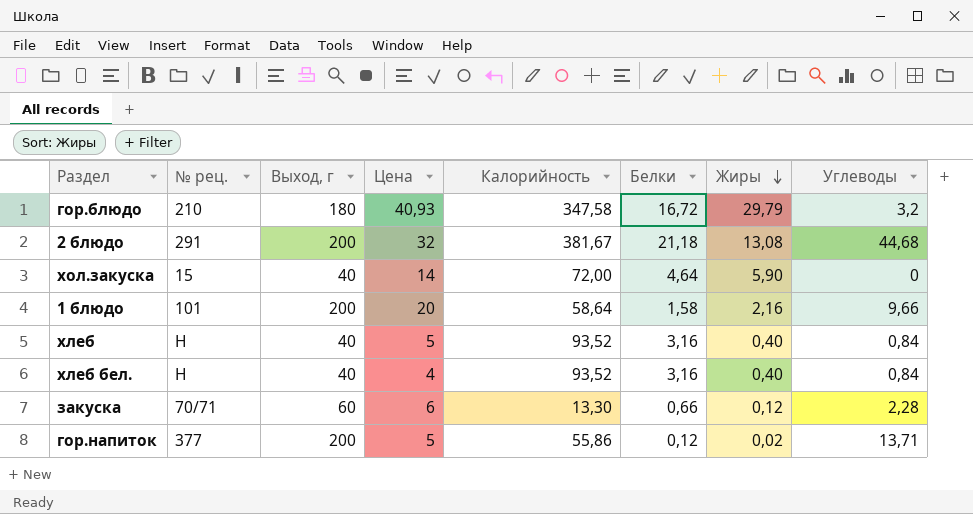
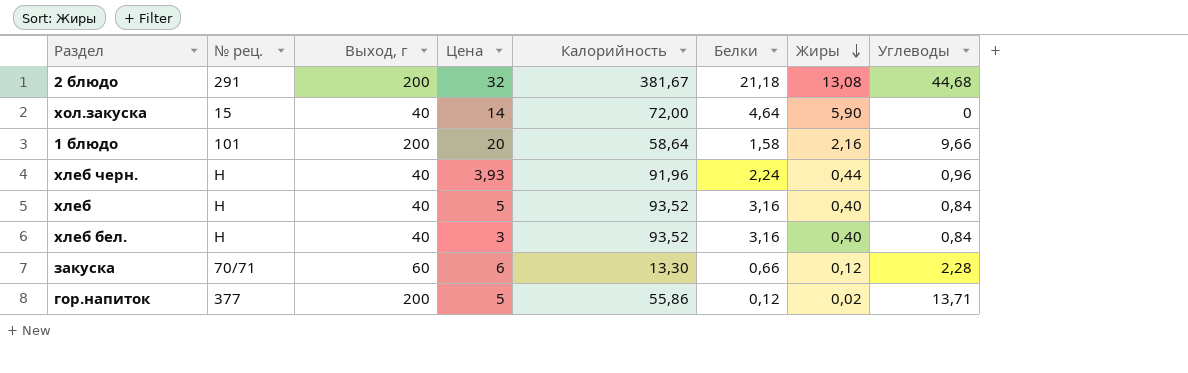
row гор.блюдо: 210 | 180 | 40,93 | 347,58 | 16,72 | 29,79 | 3,2 -> none
row хлеб черн.: none -> Н | 40 | 3,93 | 91,96 | 2,24 | 0,44 | 0,96
хлеб бел. | Цена: 4 -> 3

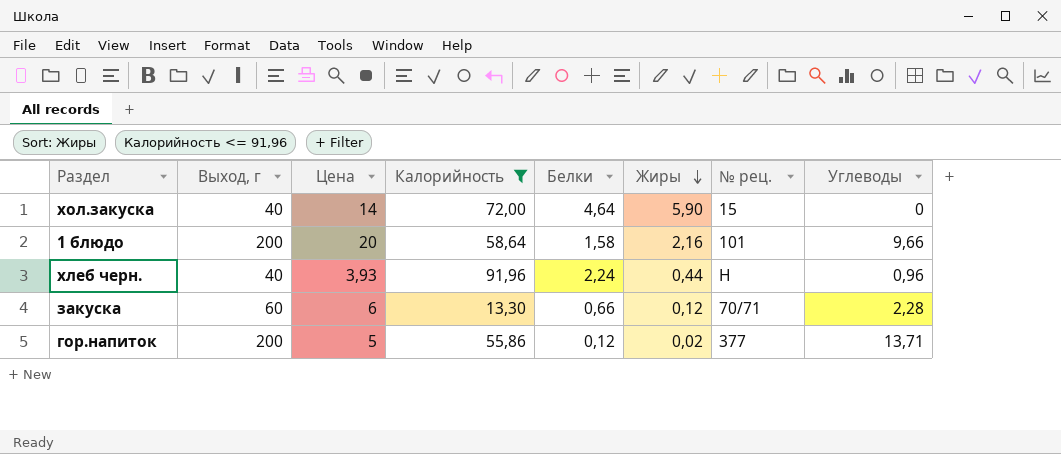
filter: none -> Калорийность <= 91,96
column № рец. | position: 2 -> 7

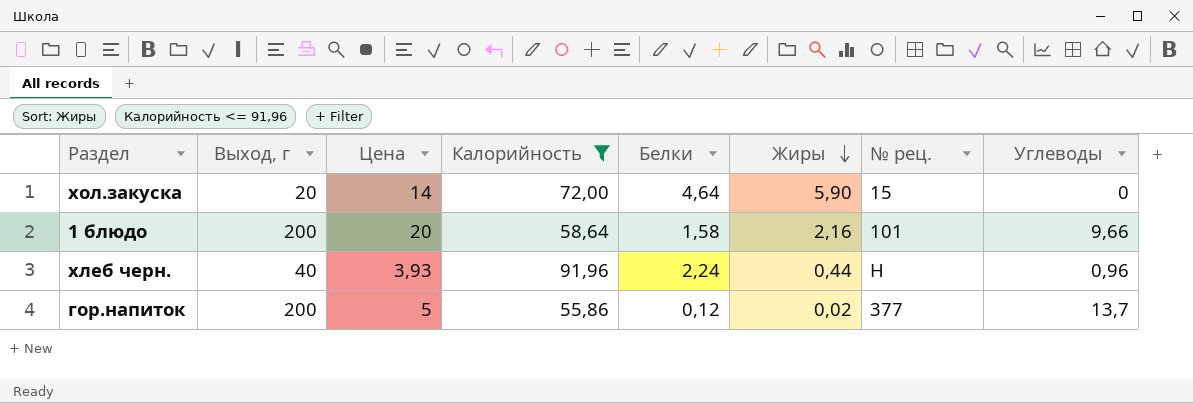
row закуска: 60 | 6 | 13,30 | 0,66 | 0,12 | 70/71 | 2,28 -> none
хол.закуска | Выход, г: 40 -> 20
гор.напиток | Углеводы: 13,71 -> 13,7

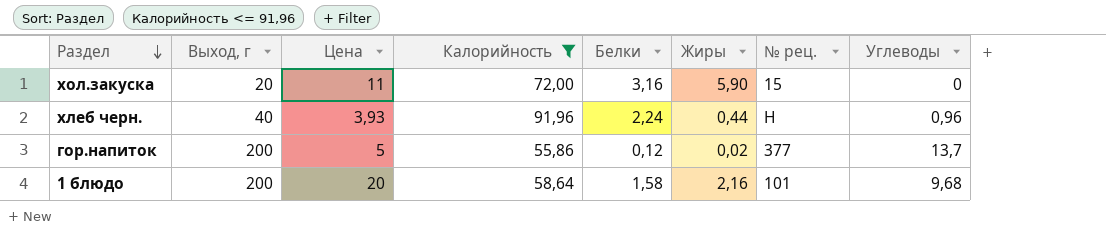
row order: Жиры descending -> Раздел descending
хол.закуска | Цена: 14 -> 11
хол.закуска | Белки: 4,64 -> 3,16
1 блюдо | Углеводы: 9,66 -> 9,68

